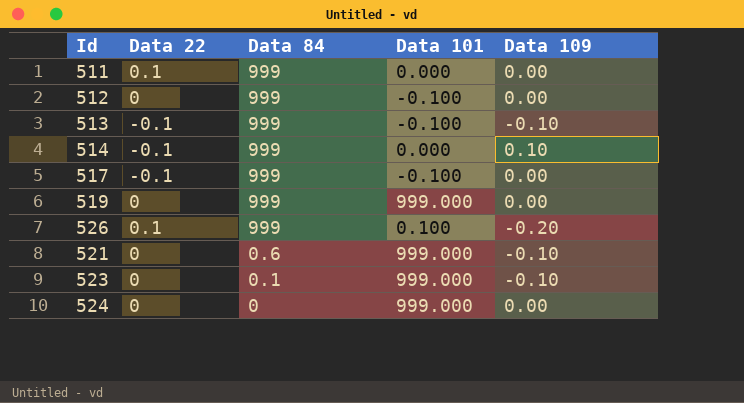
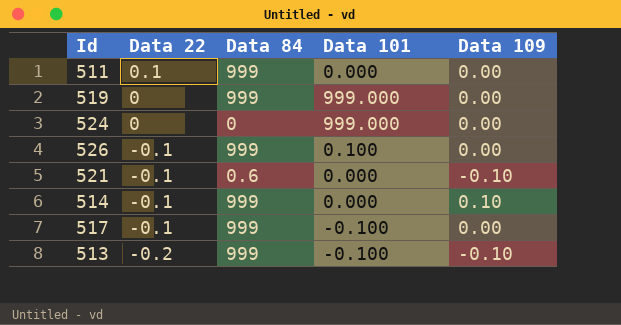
row order: Data 84 descending -> Data 22 descending
row 512: 0 | 999 | -0.100 | 0.00 -> none
row 523: 0 | 0.1 | 999.000 | -0.10 -> none
526 | Data 22: 0.1 -> -0.1
526 | Data 109: -0.20 -> 0.00
521 | Data 22: 0 -> -0.1
521 | Data 101: 999.000 -> 0.000
513 | Data 22: -0.1 -> -0.2

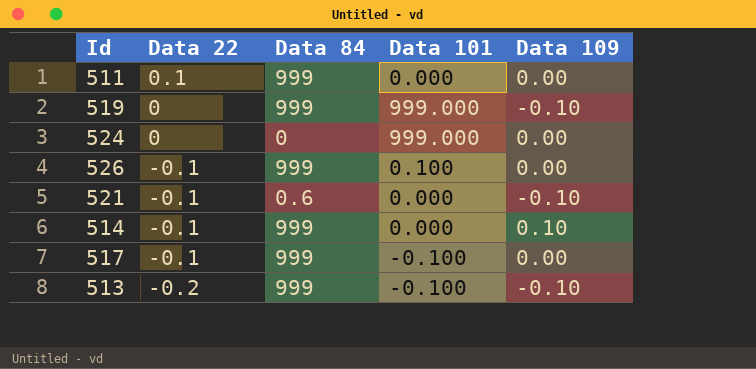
519 | Data 109: 0.00 -> -0.10

